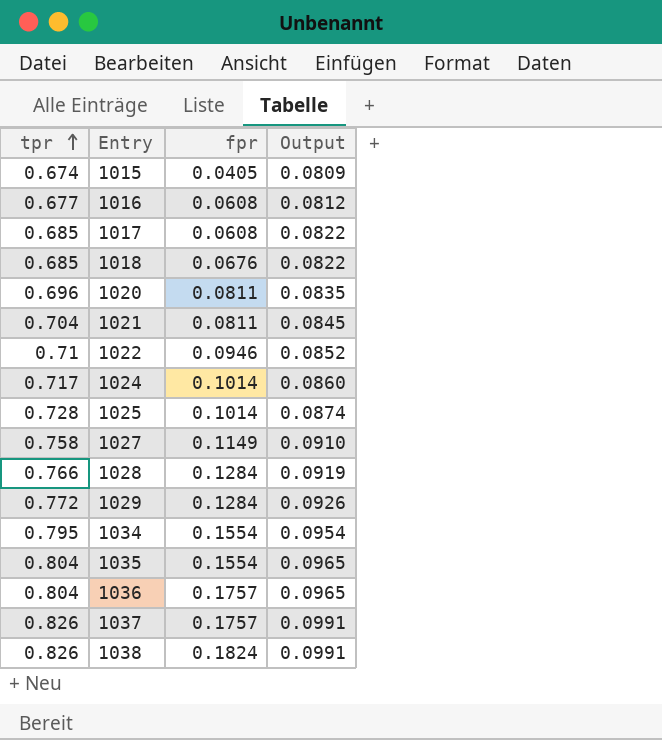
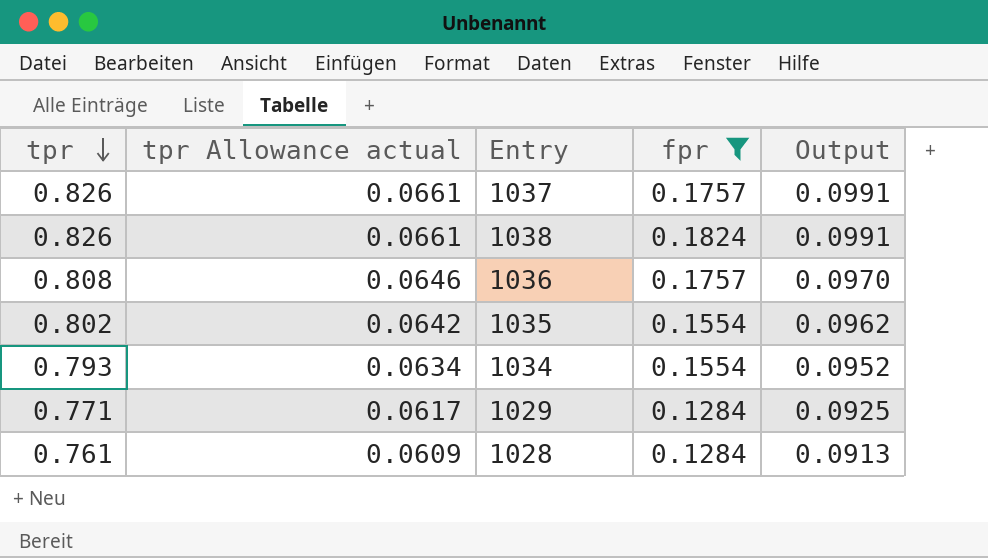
filter: none -> fpr >= 0.1284
row order: tpr ascending -> tpr descending
column tpr Allowance actual | formula: none -> [tpr] * 0.08
1036 | tpr: 0.804 -> 0.808
1036 | Output: 0.0965 -> 0.0970
1035 | tpr: 0.804 -> 0.802
1035 | Output: 0.0965 -> 0.0962
1034 | tpr: 0.795 -> 0.793
1034 | Output: 0.0954 -> 0.0952
1029 | tpr: 0.772 -> 0.771
1029 | Output: 0.0926 -> 0.0925
1028 | tpr: 0.766 -> 0.761
1028 | Output: 0.0919 -> 0.0913

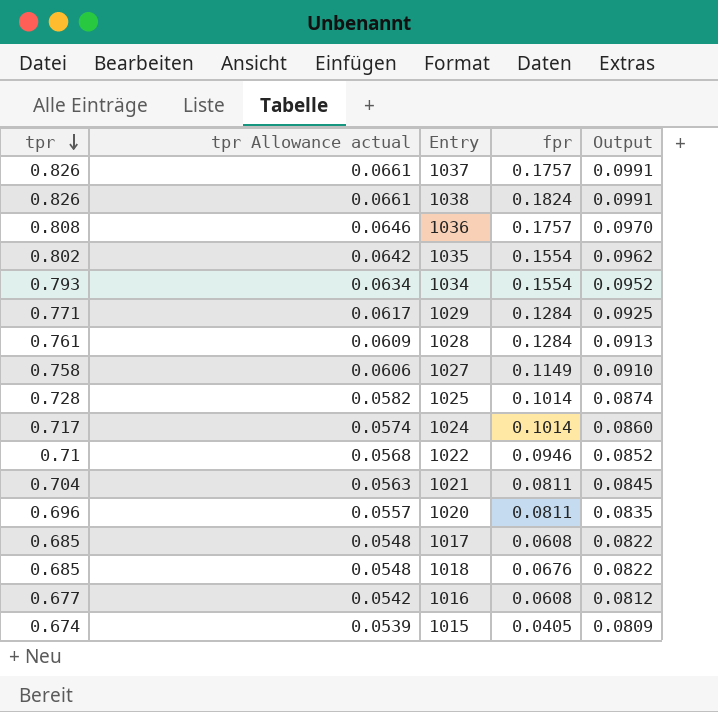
filter: fpr >= 0.1284 -> none

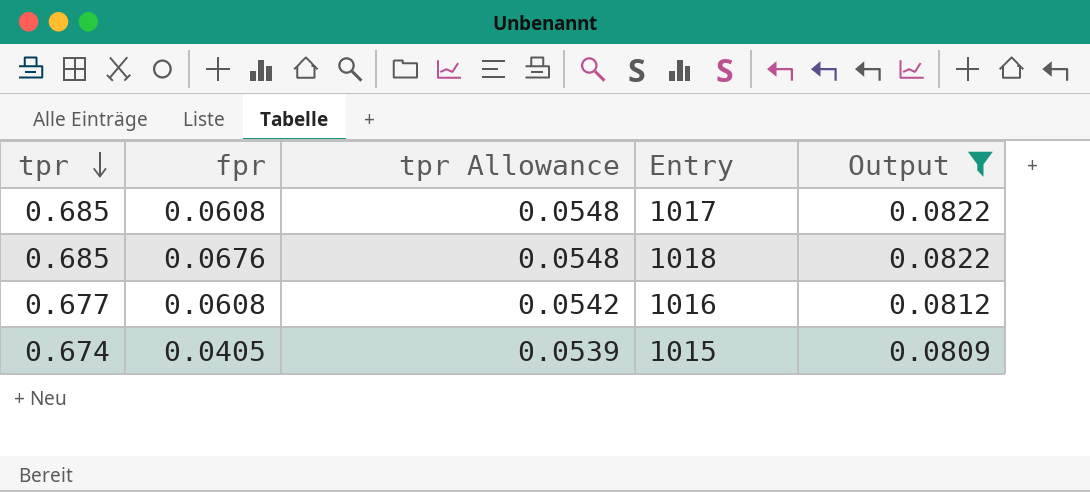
filter: none -> Output <= 0.0822
column fpr | position: 4 -> 2
column name: tpr Allowance actual -> tpr Allowance

